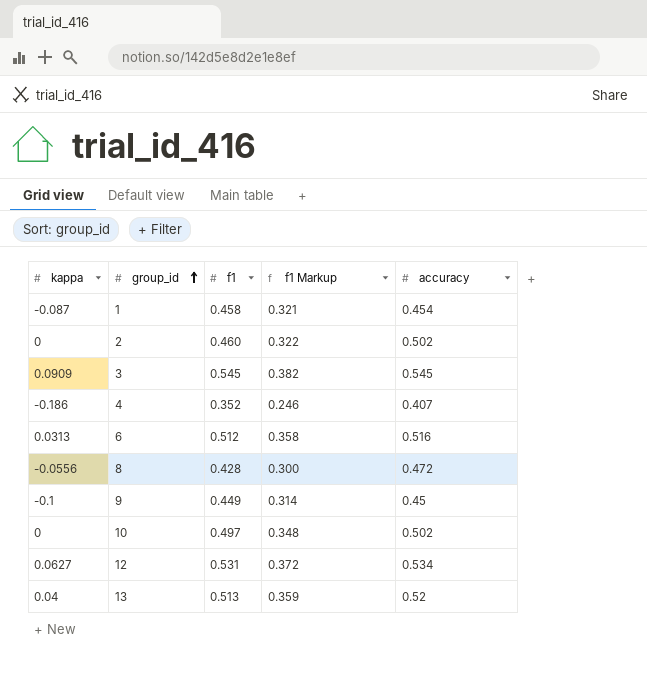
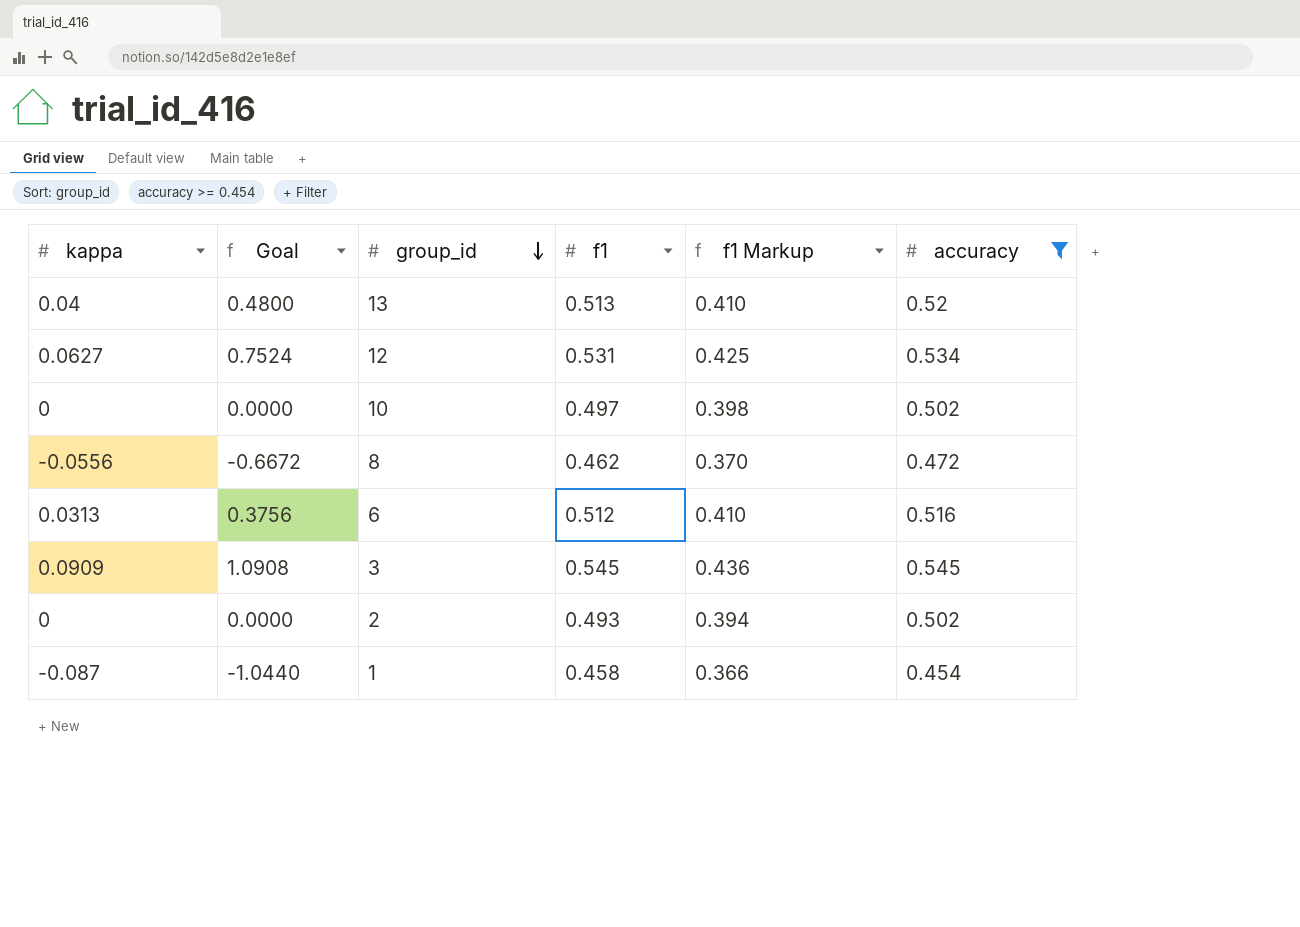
filter: none -> accuracy >= 0.454
row order: group_id ascending -> group_id descending
column Goal | formula: none -> [kappa] * 12
column f1 Markup | formula: [f1] * 0.7 -> [f1] * 0.8
8 | f1: 0.428 -> 0.462
2 | f1: 0.460 -> 0.493

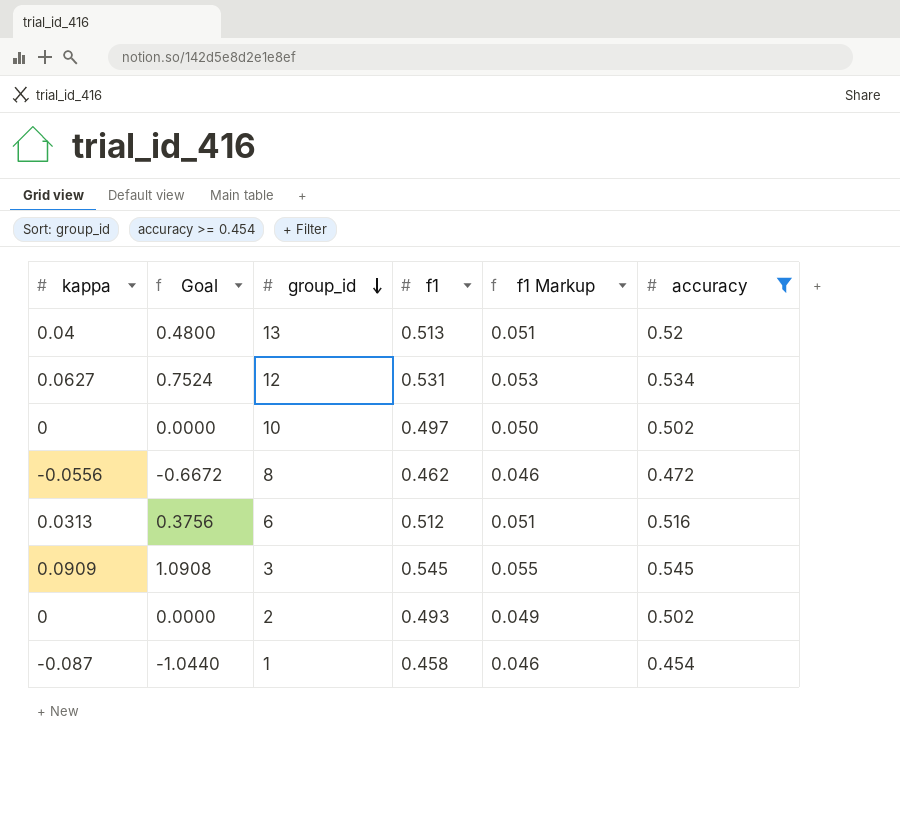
column f1 Markup | formula: [f1] * 0.8 -> [f1] * 0.1

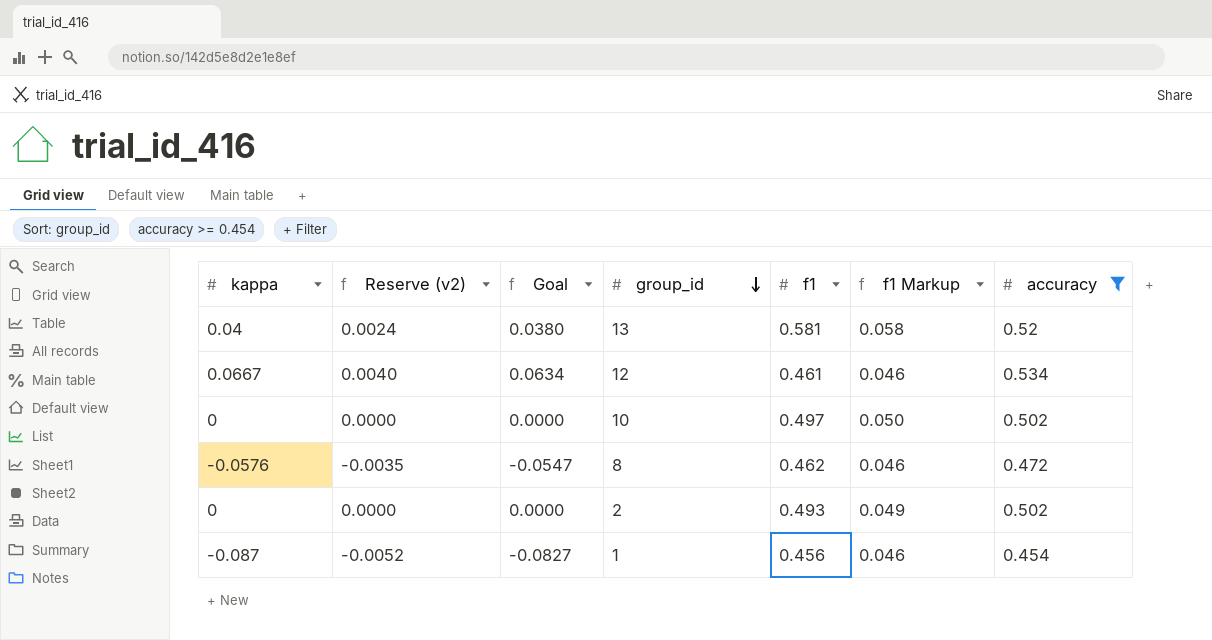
column Reserve (v2) | formula: none -> [kappa] * 0.06
column Goal | formula: [kappa] * 12 -> [kappa] * 0.95
row 6: 0.0313 | 0.3756 | 0.512 | 0.051 | 0.516 -> none
row 3: 0.0909 | 1.0908 | 0.545 | 0.055 | 0.545 -> none
13 | f1: 0.513 -> 0.581
13 | f1 Markup: 0.051 -> 0.058
12 | kappa: 0.0627 -> 0.0667
12 | f1: 0.531 -> 0.461
12 | f1 Markup: 0.053 -> 0.046
8 | kappa: -0.0556 -> -0.0576
1 | f1: 0.458 -> 0.456

